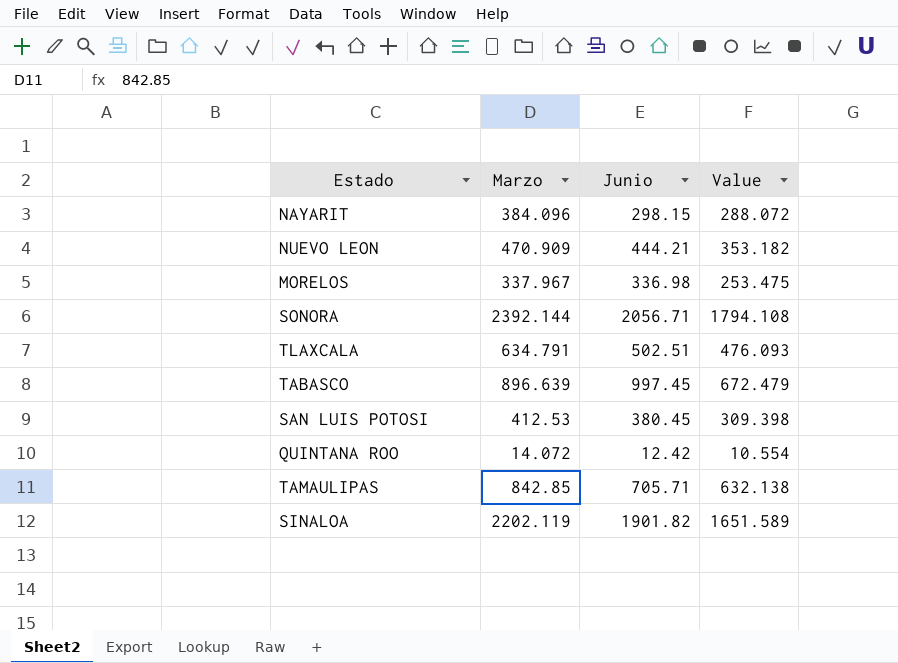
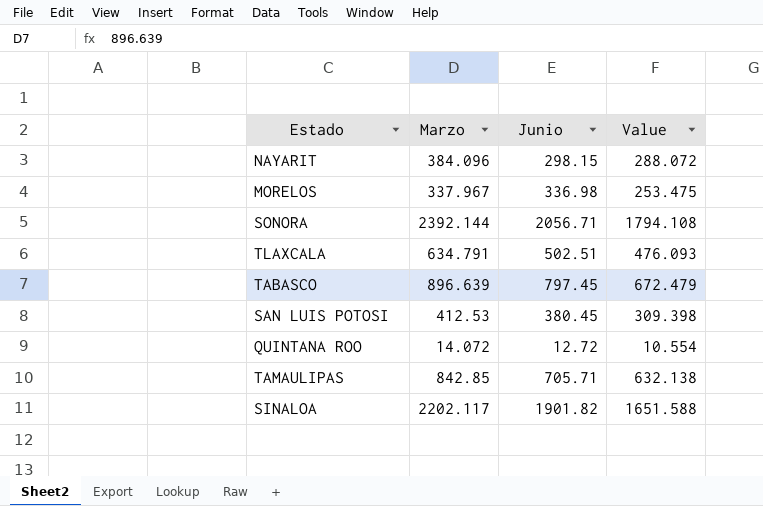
row NUEVO LEON: 470.909 | 444.21 | 353.182 -> none
TABASCO | Junio: 997.45 -> 797.45
QUINTANA ROO | Junio: 12.42 -> 12.72
SINALOA | Marzo: 2202.119 -> 2202.117
SINALOA | Value: 1651.589 -> 1651.588

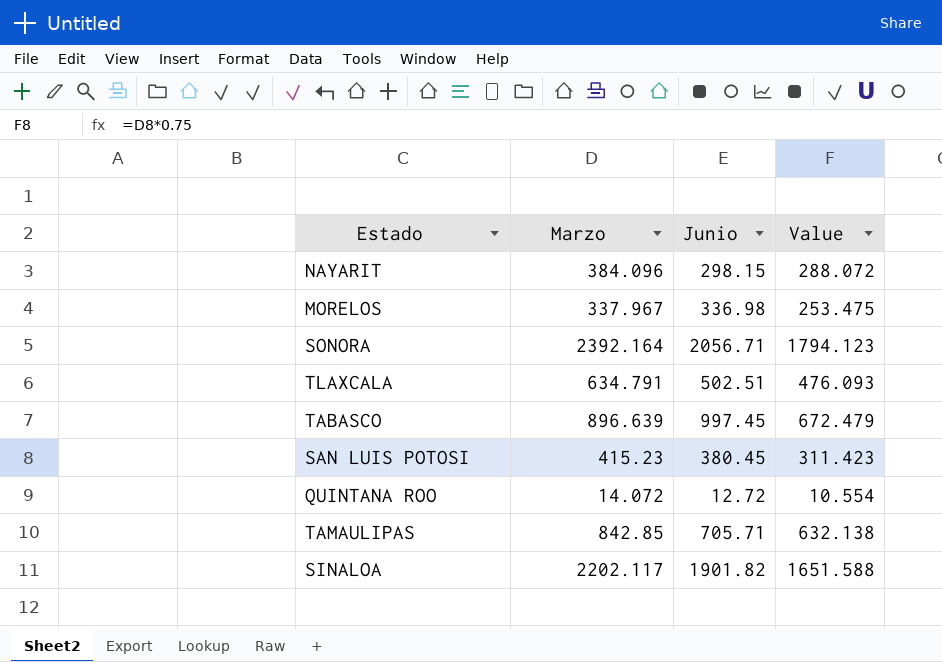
SONORA | Marzo: 2392.144 -> 2392.164
SONORA | Value: 1794.108 -> 1794.123
TABASCO | Junio: 797.45 -> 997.45
SAN LUIS POTOSI | Marzo: 412.53 -> 415.23
SAN LUIS POTOSI | Value: 309.398 -> 311.423

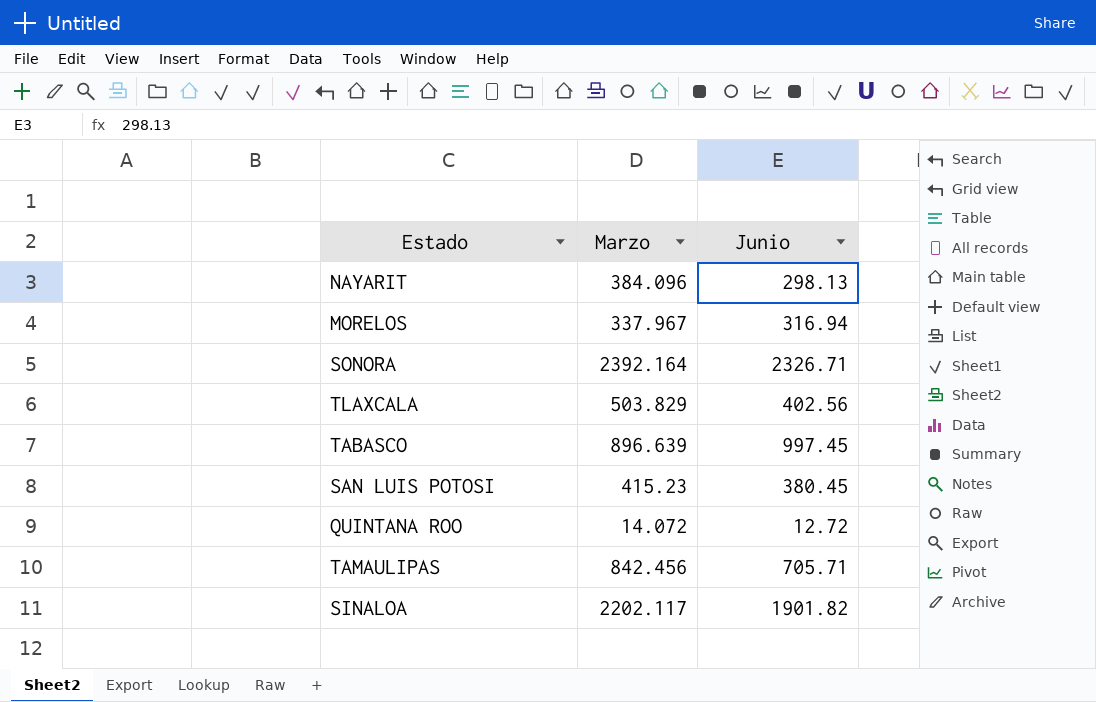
column Value | formula: [Marzo] * 0.75 -> none
NAYARIT | Junio: 298.15 -> 298.13
MORELOS | Junio: 336.98 -> 316.94
SONORA | Junio: 2056.71 -> 2326.71
TLAXCALA | Marzo: 634.791 -> 503.829
TLAXCALA | Junio: 502.51 -> 402.56
TAMAULIPAS | Marzo: 842.85 -> 842.456

